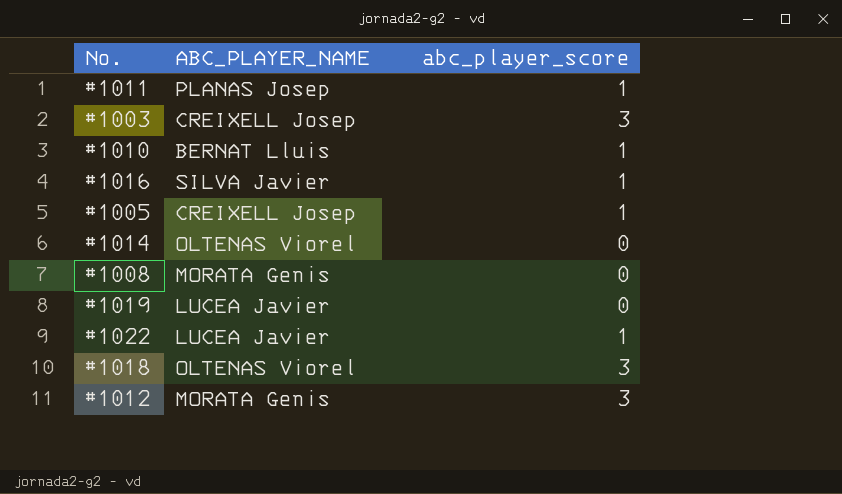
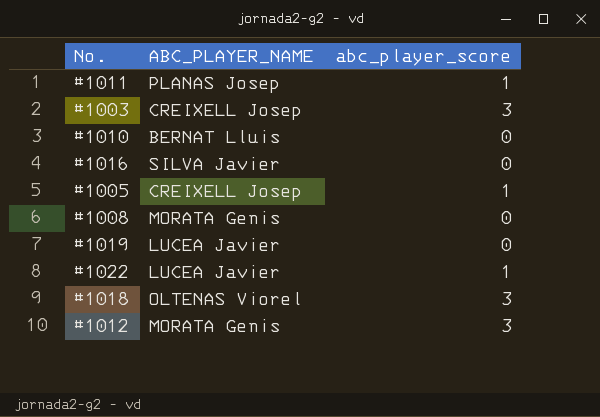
row #1014: OLTENAS Viorel | 0 -> none
#1010 | abc_player_score: 1 -> 0
#1016 | abc_player_score: 1 -> 0

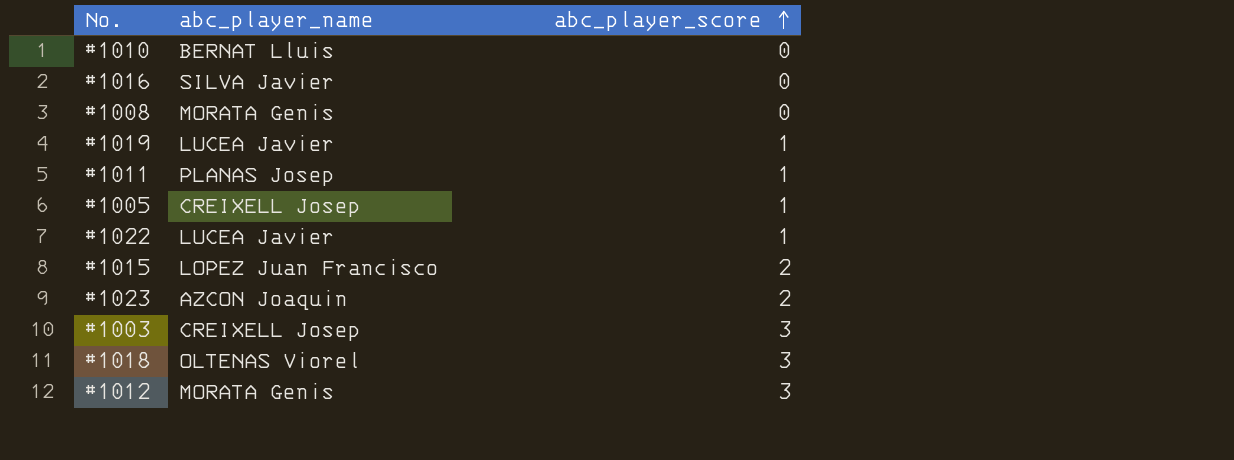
row order: none -> abc_player_score ascending
column name: ABC_PLAYER_NAME -> abc_player_name
#1019 | abc_player_score: 0 -> 1
row #1015: none -> LOPEZ Juan Francisco | 2
row #1023: none -> AZCON Joaquin | 2

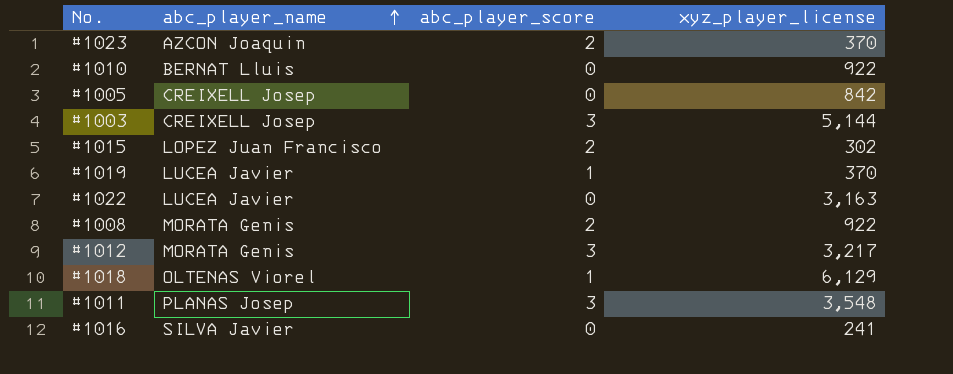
row order: abc_player_score ascending -> abc_player_name ascending
column xyz_player_license | position: none -> 4
#1005 | abc_player_score: 1 -> 0
#1022 | abc_player_score: 1 -> 0
#1008 | abc_player_score: 0 -> 2
#1018 | abc_player_score: 3 -> 1
#1011 | abc_player_score: 1 -> 3

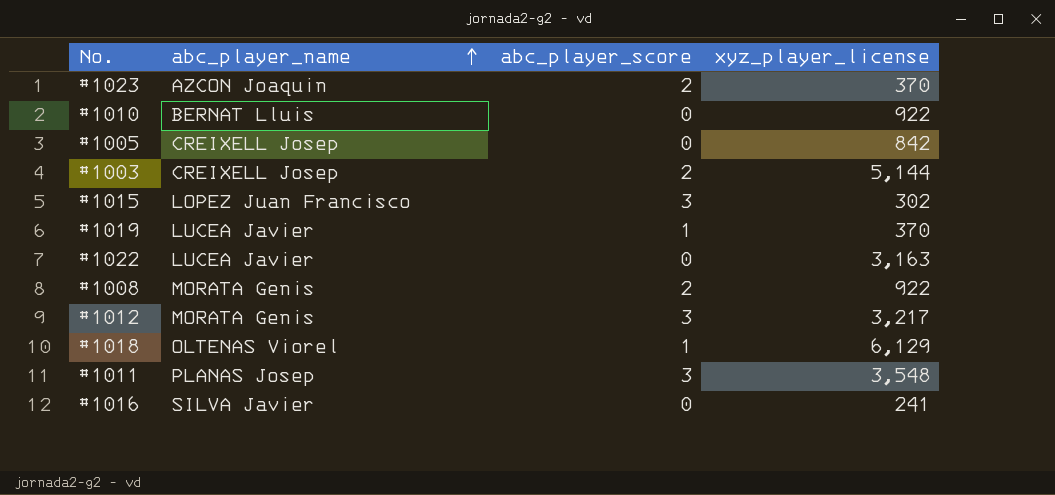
#1003 | abc_player_score: 3 -> 2
#1015 | abc_player_score: 2 -> 3

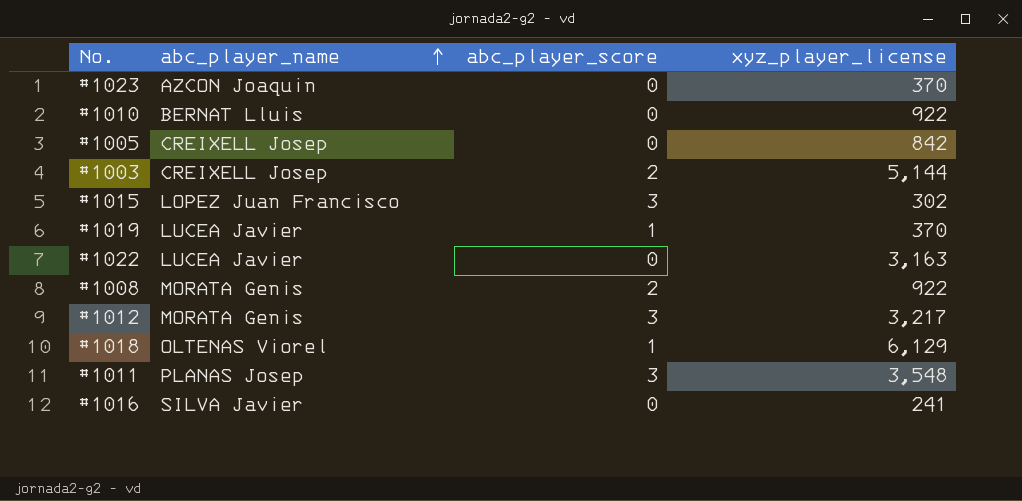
#1023 | abc_player_score: 2 -> 0

